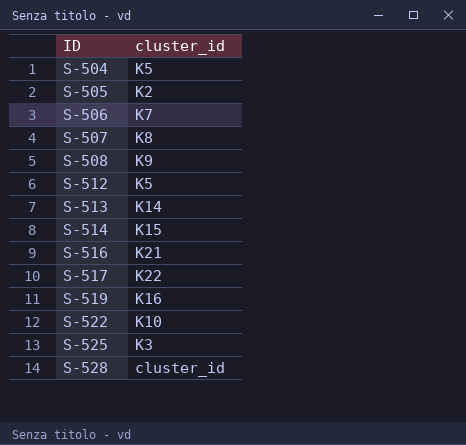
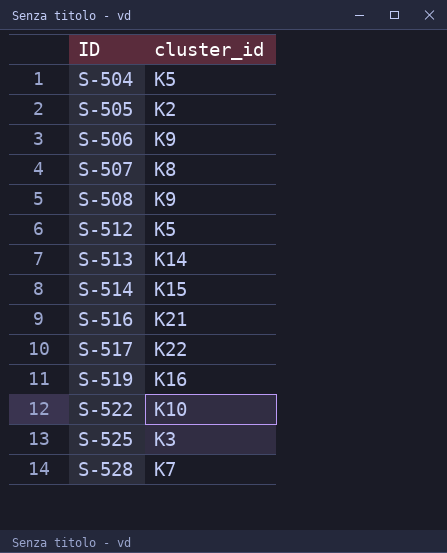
S-506 | cluster_id: K7 -> K9
S-528 | cluster_id: cluster_id -> K7

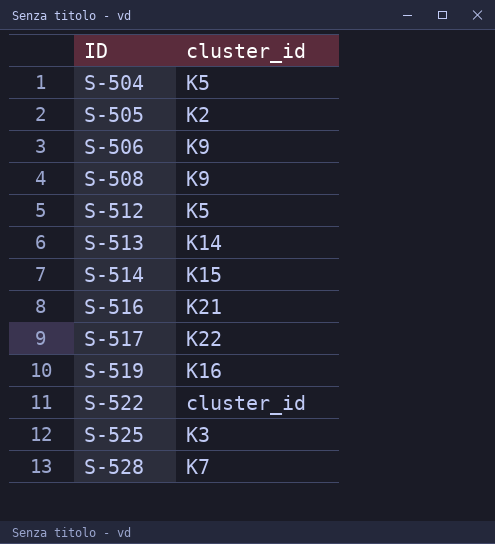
row S-507: K8 -> none
S-522 | cluster_id: K10 -> cluster_id

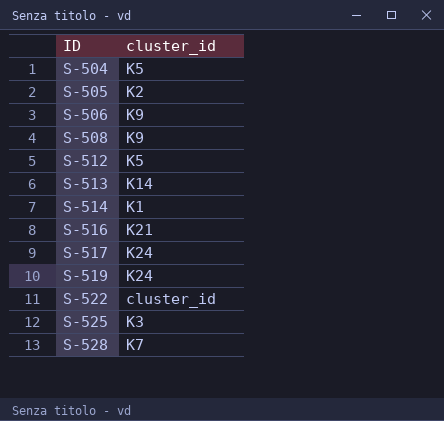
S-514 | cluster_id: K15 -> K1
S-517 | cluster_id: K22 -> K24
S-519 | cluster_id: K16 -> K24

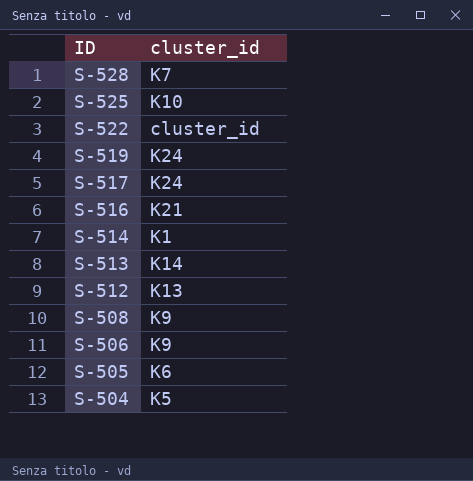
row order: ID ascending -> ID descending
S-525 | cluster_id: K3 -> K10
S-512 | cluster_id: K5 -> K13
S-505 | cluster_id: K2 -> K6

